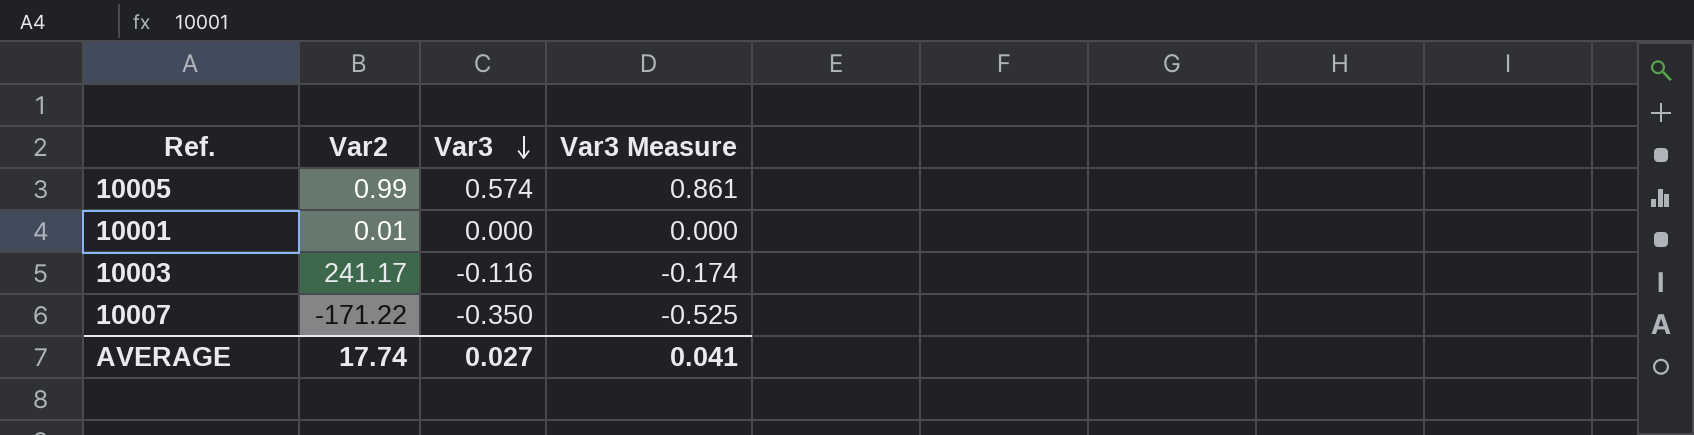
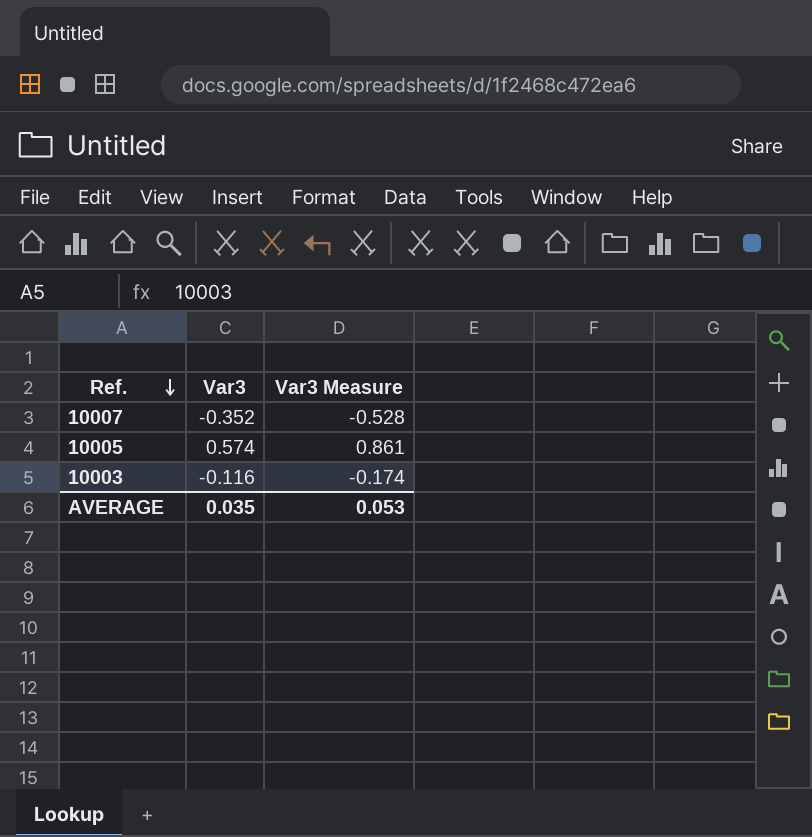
row order: Var3 descending -> Ref. descending
column Var2 | position: 2 -> none
row 10001: 0.01 | 0.000 | 0.000 -> none
10007 | Var3: -0.350 -> -0.352
10007 | Var3 Measure: -0.525 -> -0.528
AVERAGE | Var3: 0.027 -> 0.035
AVERAGE | Var3 Measure: 0.041 -> 0.053

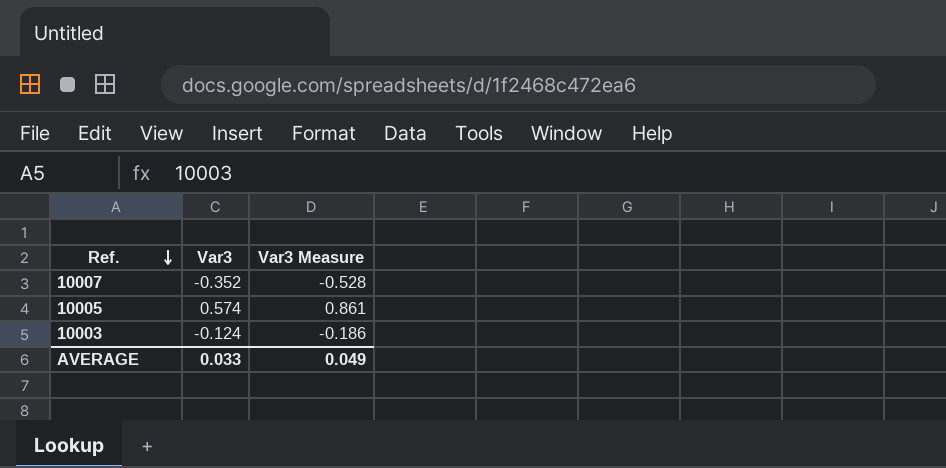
10003 | Var3: -0.116 -> -0.124
10003 | Var3 Measure: -0.174 -> -0.186
AVERAGE | Var3: 0.035 -> 0.033
AVERAGE | Var3 Measure: 0.053 -> 0.049

